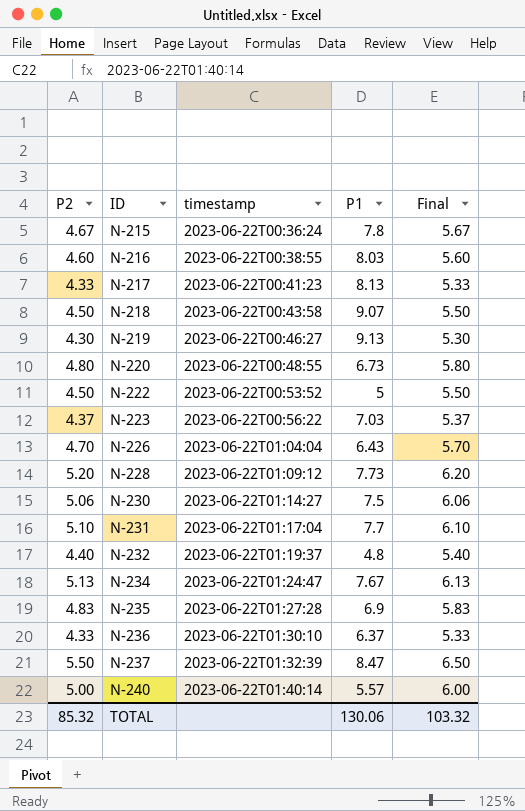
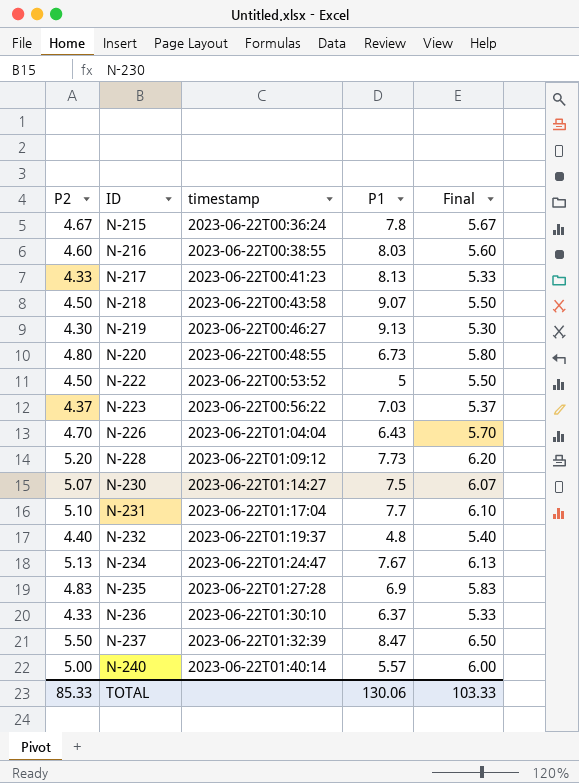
N-230 | P2: 5.06 -> 5.07
N-230 | Final: 6.06 -> 6.07
TOTAL | P2: 85.32 -> 85.33
TOTAL | Final: 103.32 -> 103.33

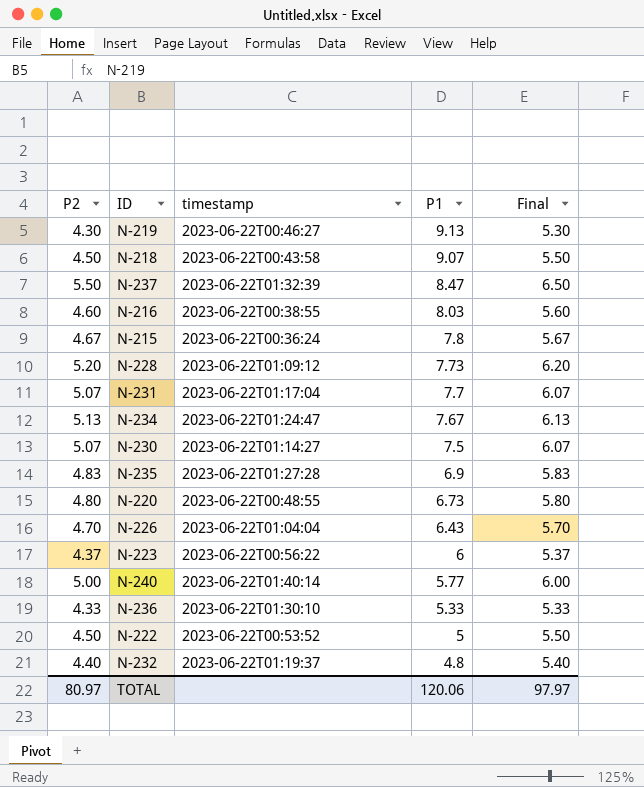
row order: ID ascending -> P1 descending
row N-217: 4.33 | 2023-06-22T00:41:23 | 8.13 | 5.33 -> none
N-231 | P2: 5.10 -> 5.07
N-231 | Final: 6.10 -> 6.07
N-223 | P1: 7.03 -> 6
N-240 | P1: 5.57 -> 5.77
N-236 | P1: 6.37 -> 5.33
TOTAL | P2: 85.33 -> 80.97
TOTAL | P1: 130.06 -> 120.06
TOTAL | Final: 103.33 -> 97.97

